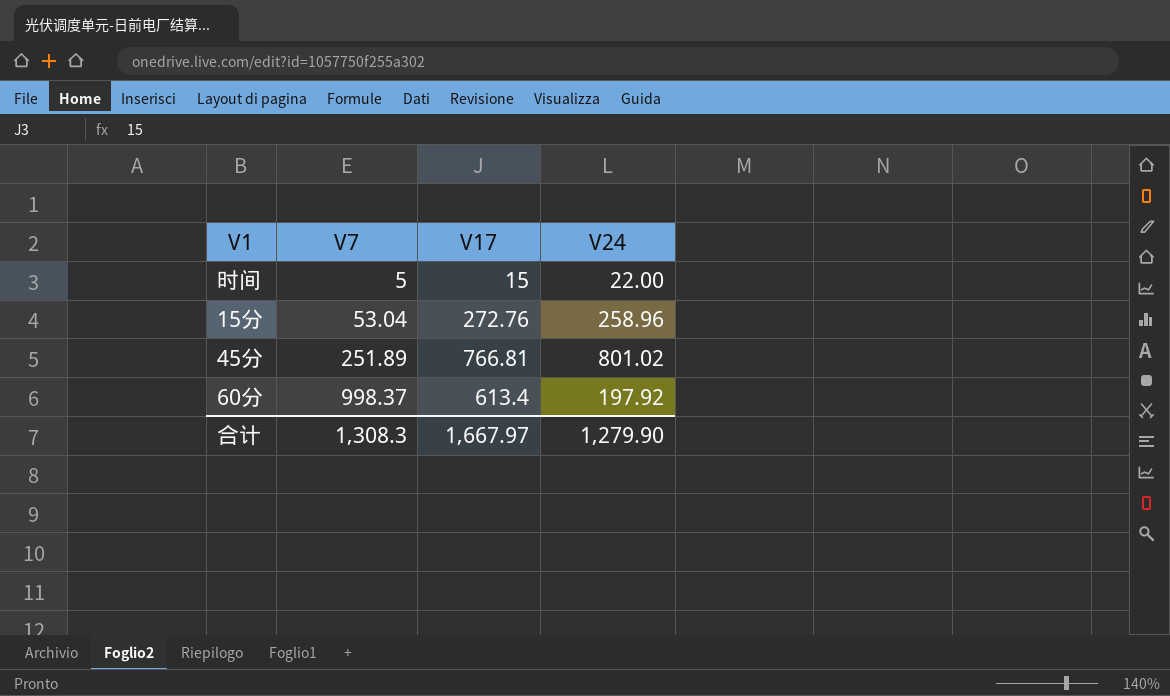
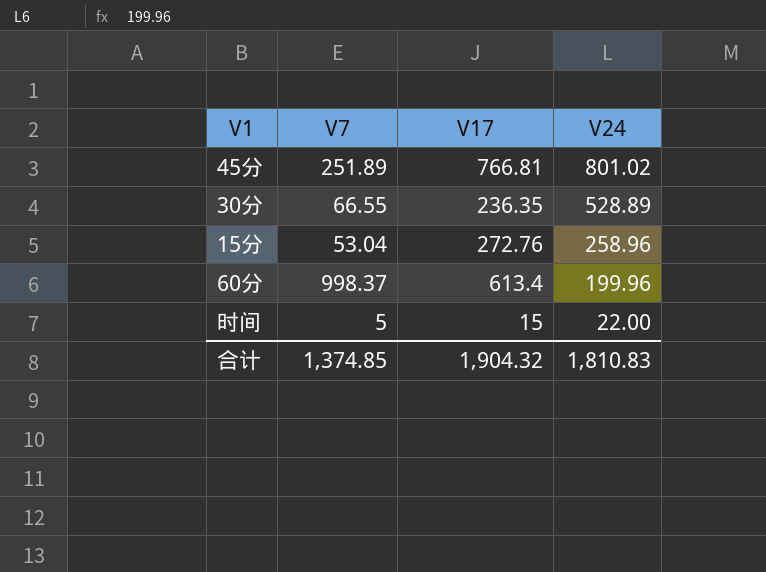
row order: V7 ascending -> V24 descending
row 30分: none -> 66.55 | 236.35 | 528.89
60分 | V24: 197.92 -> 199.96
合计 | V7: 1,308.3 -> 1,374.85
合计 | V17: 1,667.97 -> 1,904.32
合计 | V24: 1,279.90 -> 1,810.83

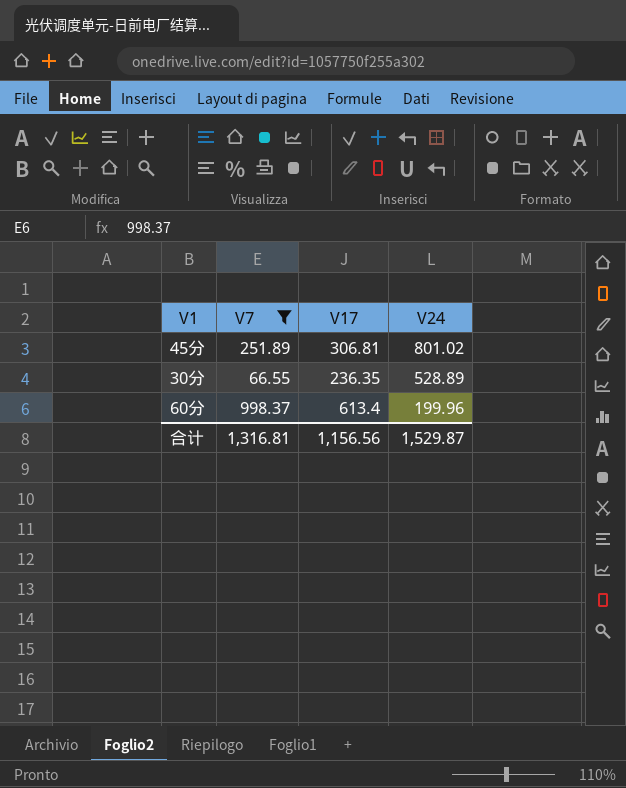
filter: none -> V7 >= 66.55
45分 | V17: 766.81 -> 306.81
合计 | V7: 1,374.85 -> 1,316.81
合计 | V17: 1,904.32 -> 1,156.56
合计 | V24: 1,810.83 -> 1,529.87

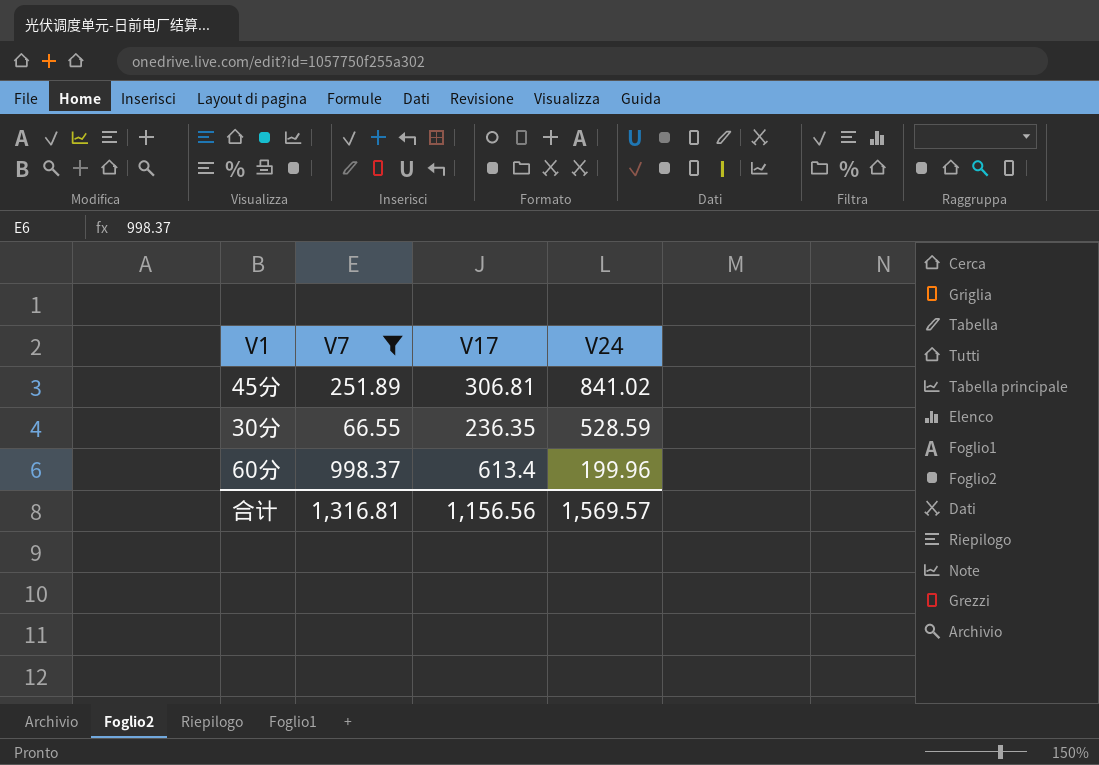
45分 | V24: 801.02 -> 841.02
30分 | V24: 528.89 -> 528.59
合计 | V24: 1,529.87 -> 1,569.57

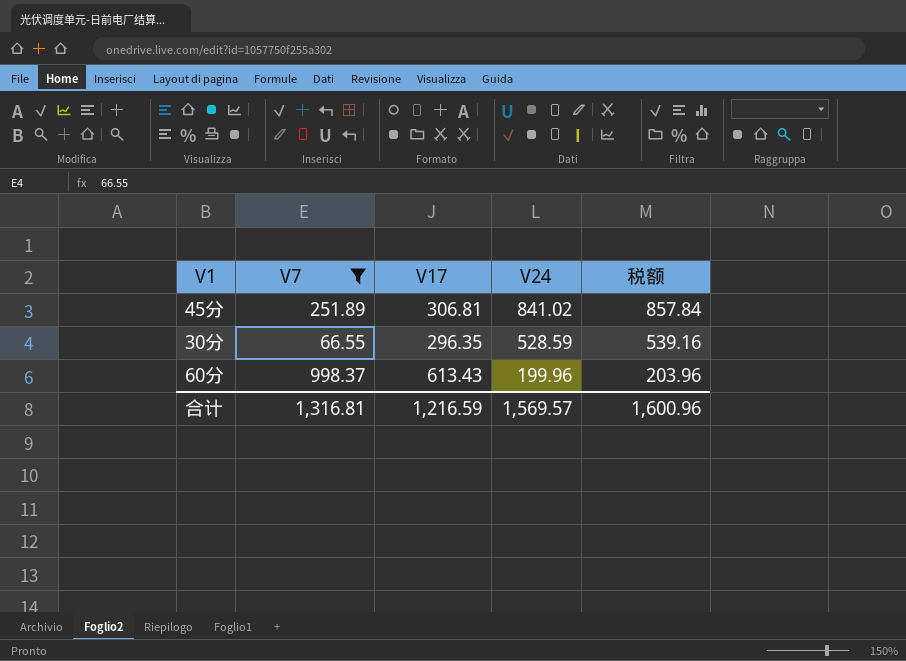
column 税额 | formula: none -> [V24] * 1.02
30分 | V17: 236.35 -> 296.35
60分 | V17: 613.4 -> 613.43
合计 | V17: 1,156.56 -> 1,216.59

